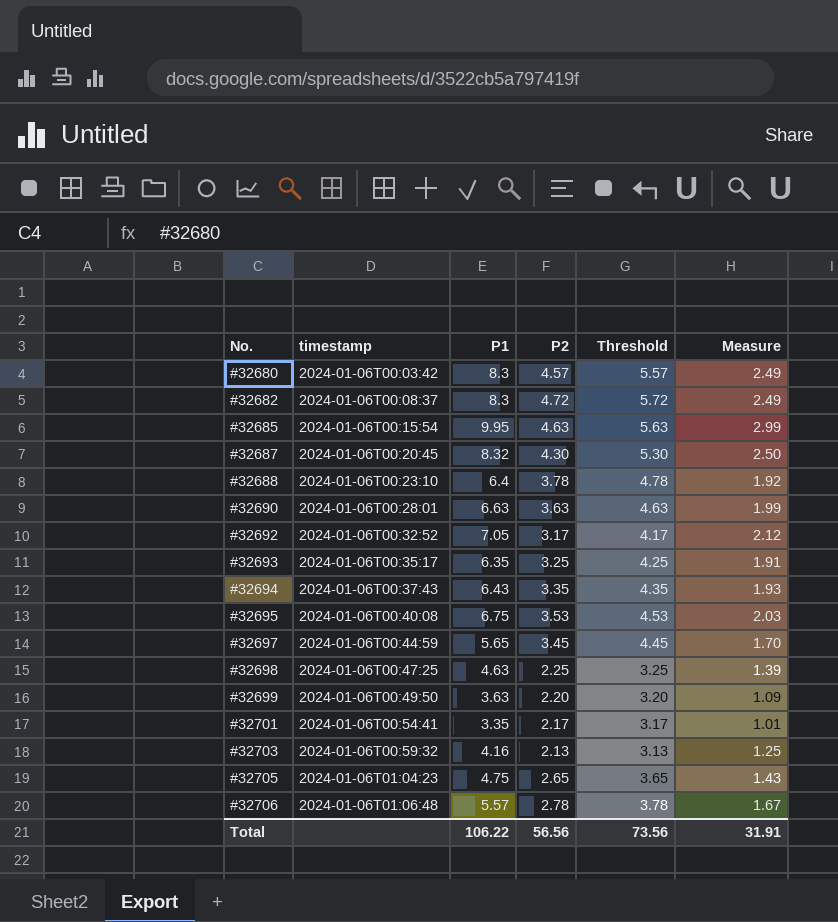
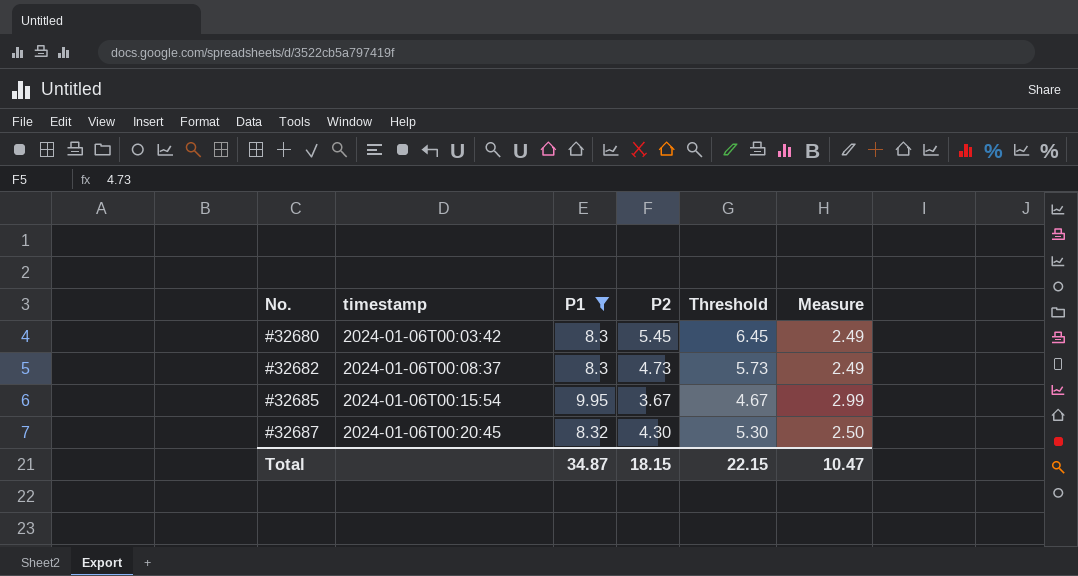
filter: none -> P1 >= 8.3
#32680 | P2: 4.57 -> 5.45
#32680 | Threshold: 5.57 -> 6.45
#32682 | P2: 4.72 -> 4.73
#32682 | Threshold: 5.72 -> 5.73
#32685 | P2: 4.63 -> 3.67
#32685 | Threshold: 5.63 -> 4.67
Total | P1: 106.22 -> 34.87
Total | P2: 56.56 -> 18.15
Total | Threshold: 73.56 -> 22.15
Total | Measure: 31.91 -> 10.47

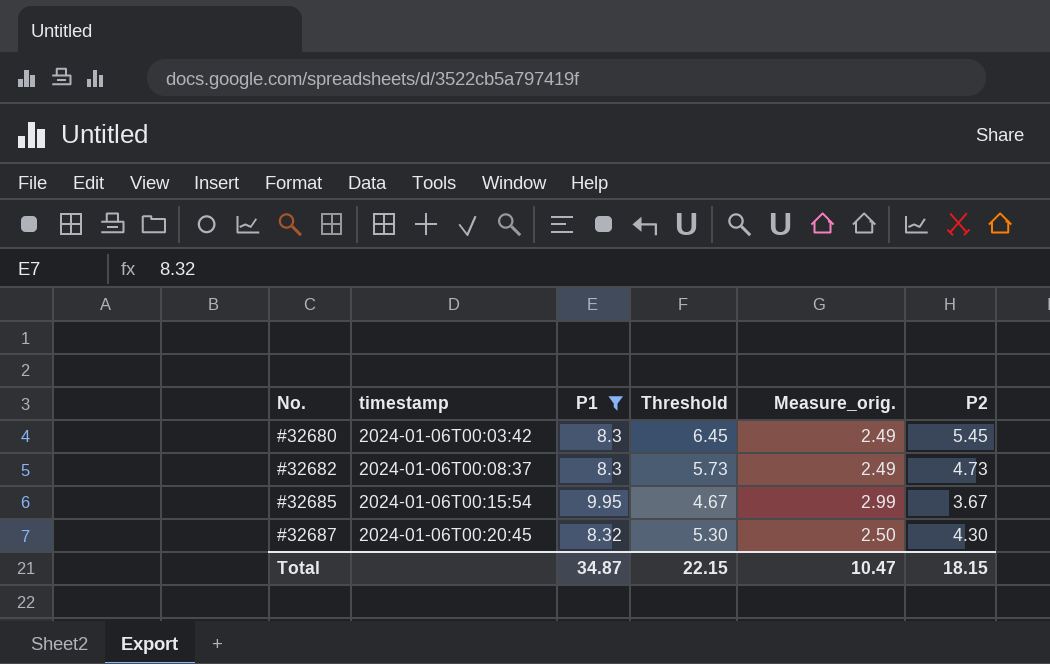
column name: Measure -> Measure_orig.
column P2 | position: 4 -> 6

